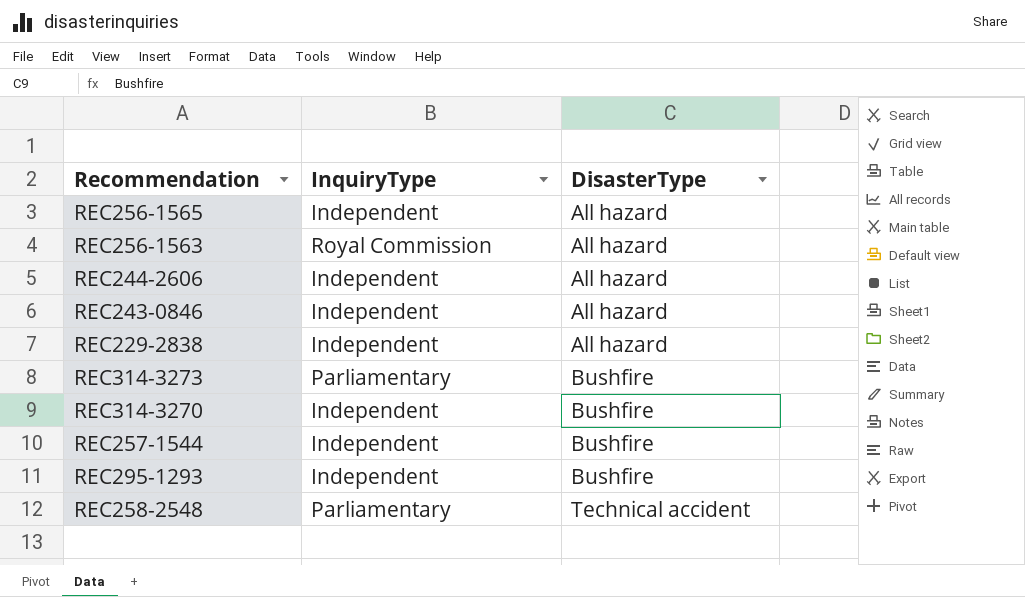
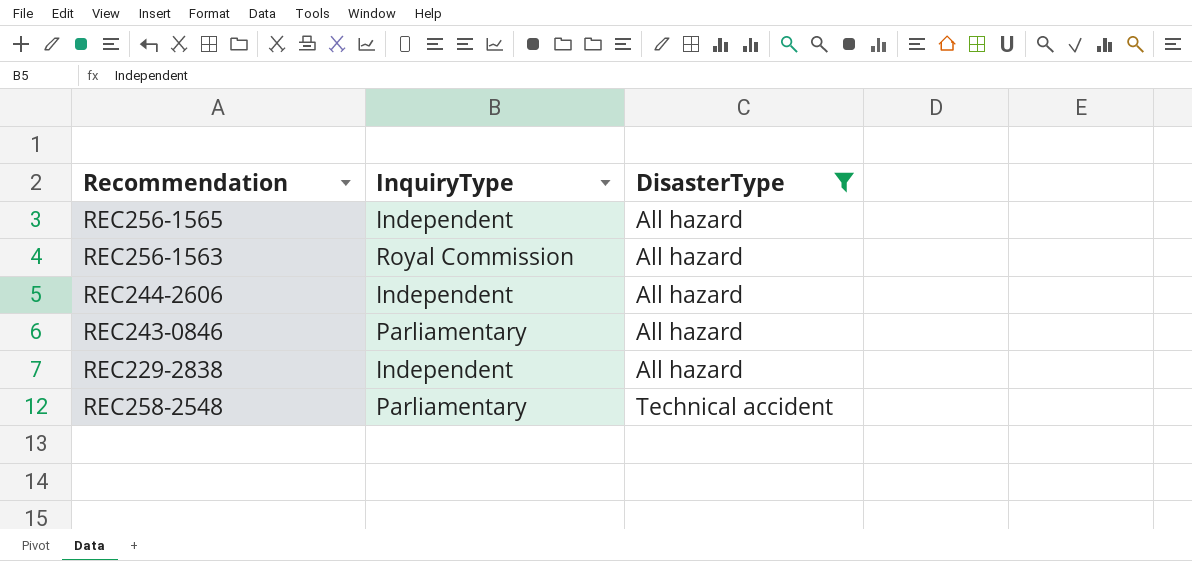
filter: none -> DisasterType != Bushfire
REC243-0846 | InquiryType: Independent -> Parliamentary

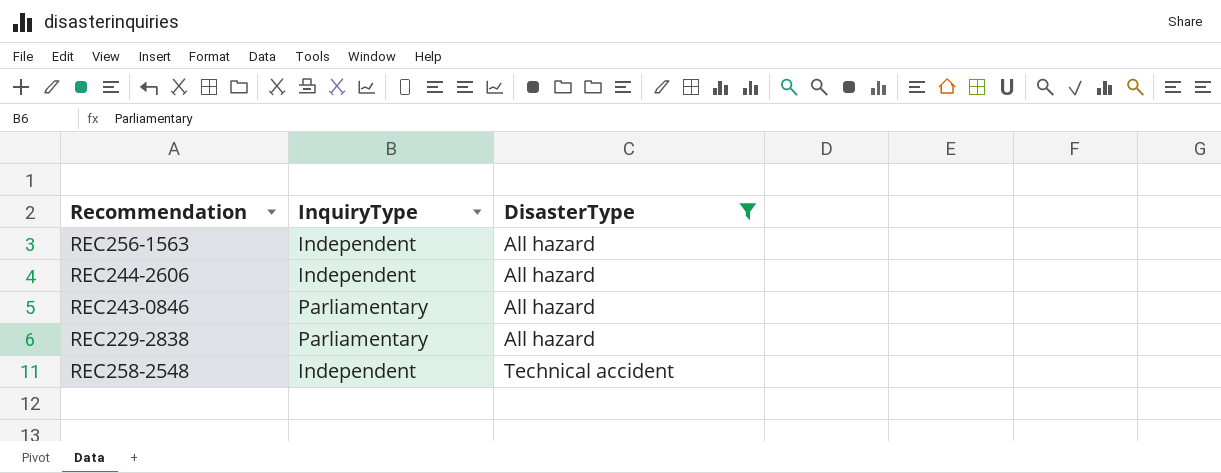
row REC256-1565: Independent | All hazard -> none
REC256-1563 | InquiryType: Royal Commission -> Independent
REC229-2838 | InquiryType: Independent -> Parliamentary
REC258-2548 | InquiryType: Parliamentary -> Independent

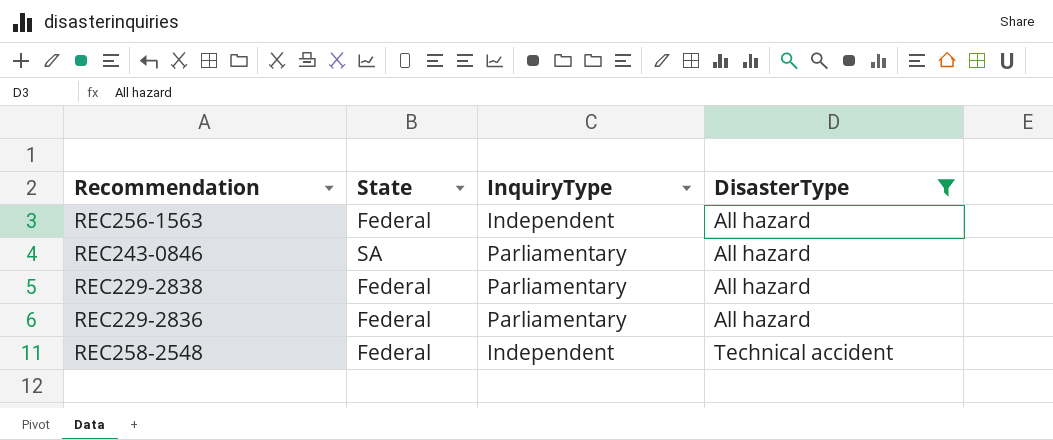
column State | position: none -> 2
row REC244-2606: Independent | All hazard -> none
row REC229-2836: none -> Federal | Parliamentary | All hazard

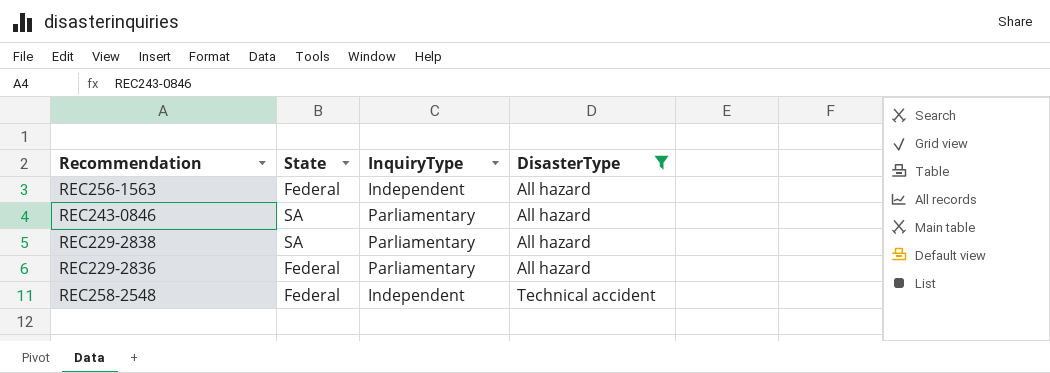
REC229-2838 | State: Federal -> SA

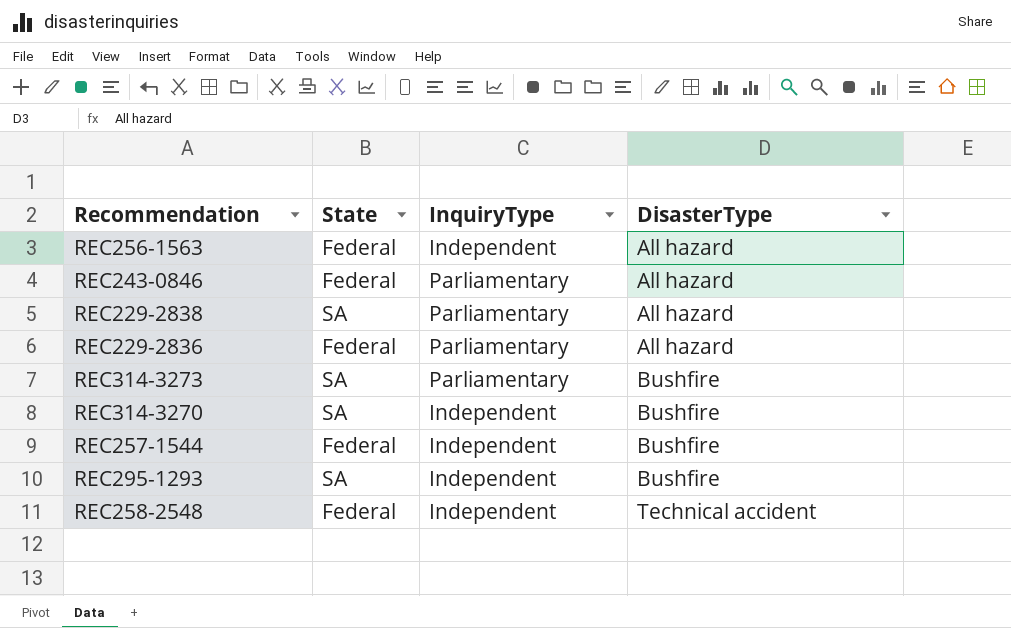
filter: DisasterType != Bushfire -> none
REC243-0846 | State: SA -> Federal

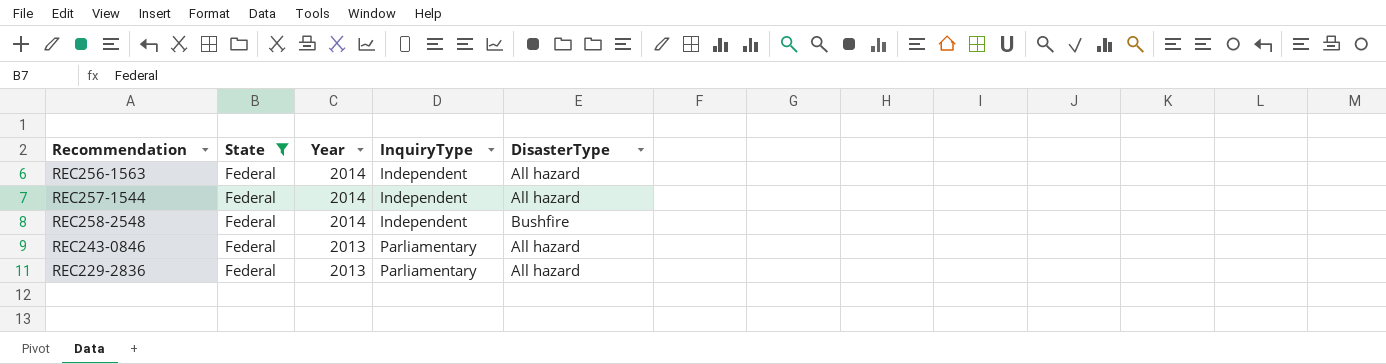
filter: none -> State = Federal
row order: DisasterType ascending -> Year descending
column Year | position: none -> 3
REC257-1544 | DisasterType: Bushfire -> All hazard
REC258-2548 | DisasterType: Technical accident -> Bushfire

